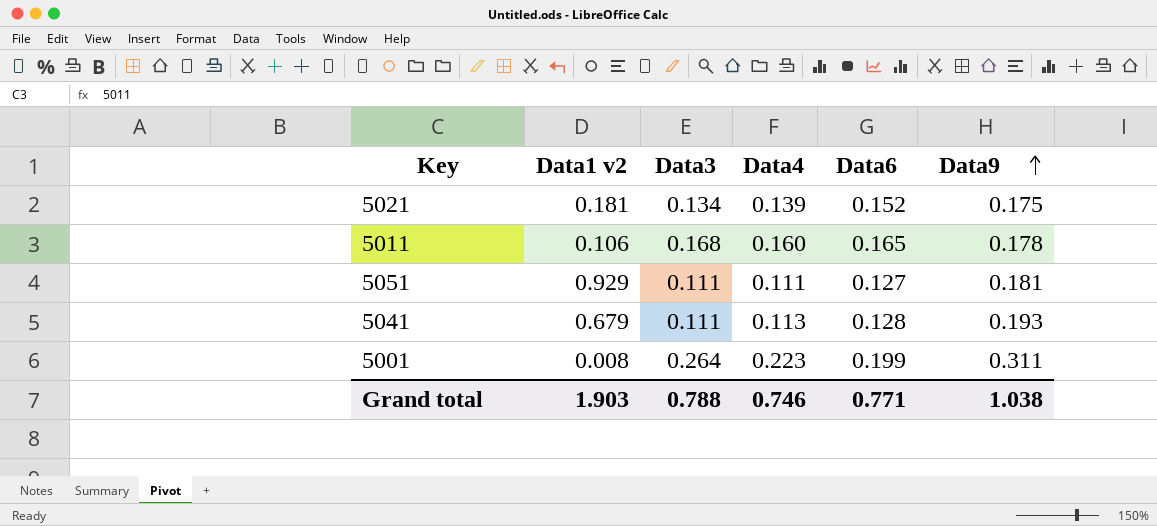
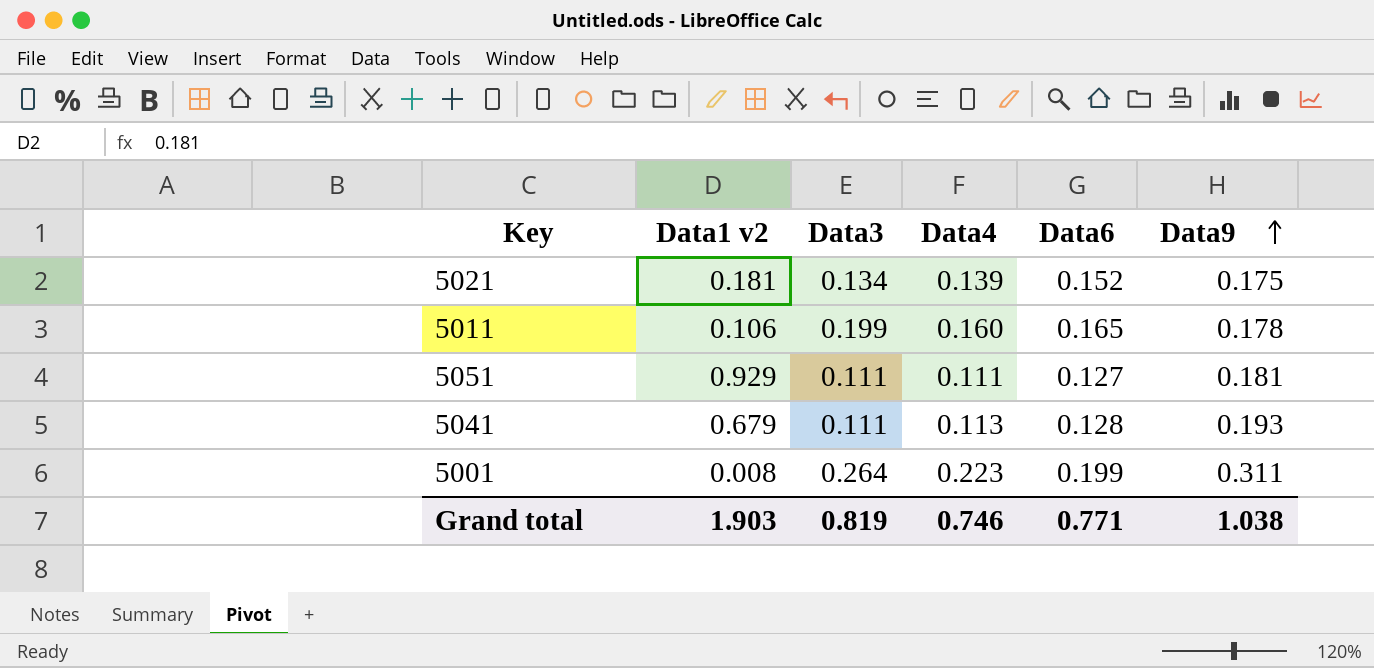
5011 | Data3: 0.168 -> 0.199
Grand total | Data3: 0.788 -> 0.819

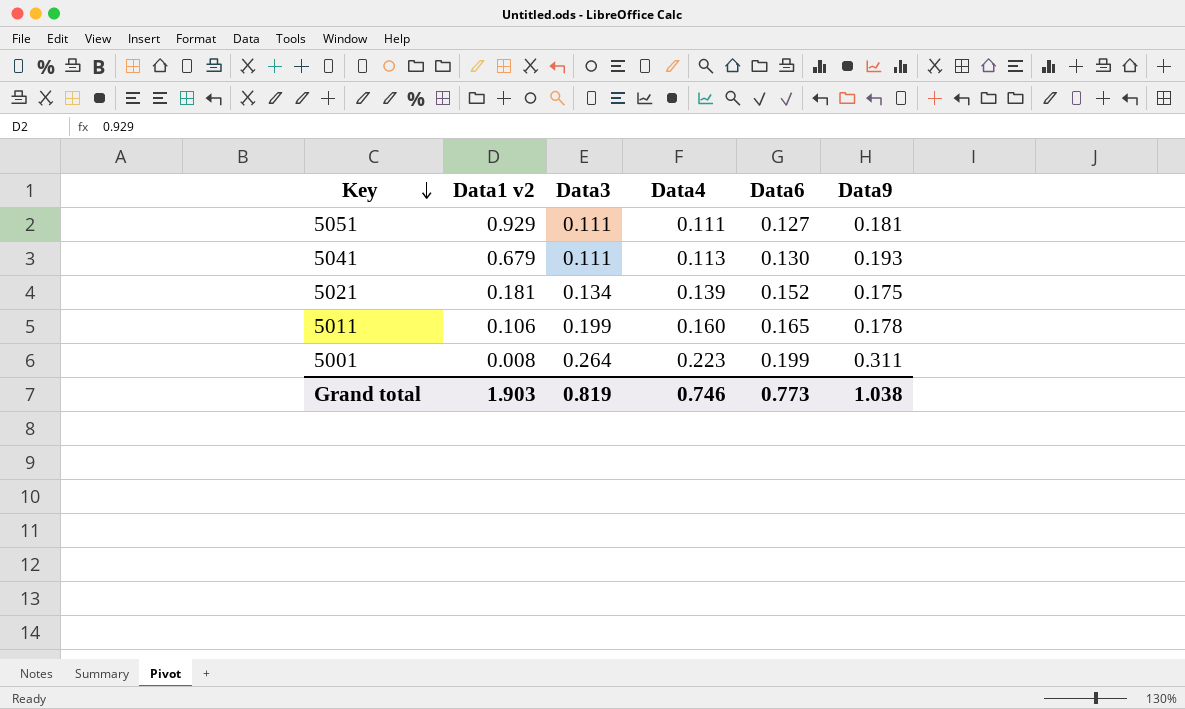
row order: Data9 ascending -> Key descending
5041 | Data6: 0.128 -> 0.130
Grand total | Data6: 0.771 -> 0.773

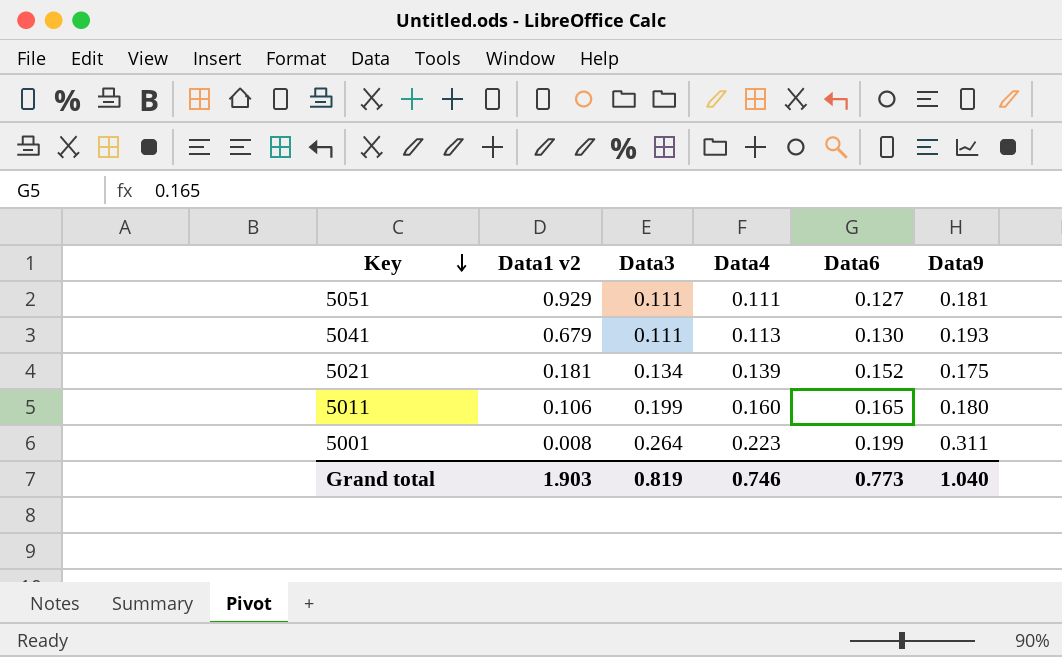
5011 | Data9: 0.178 -> 0.180
Grand total | Data9: 1.038 -> 1.040

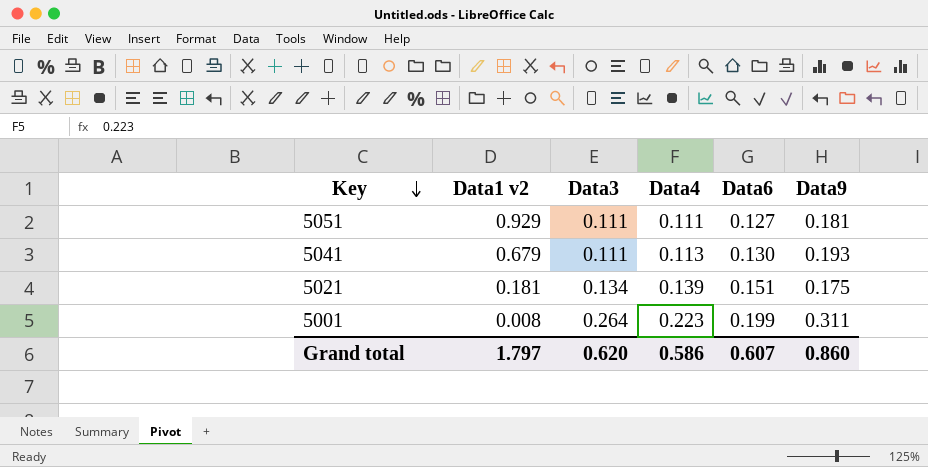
row 5011: 0.106 | 0.199 | 0.160 | 0.165 | 0.180 -> none
5021 | Data6: 0.152 -> 0.151
Grand total | Data1 v2: 1.903 -> 1.797
Grand total | Data3: 0.819 -> 0.620
Grand total | Data4: 0.746 -> 0.586
Grand total | Data6: 0.773 -> 0.607
Grand total | Data9: 1.040 -> 0.860

